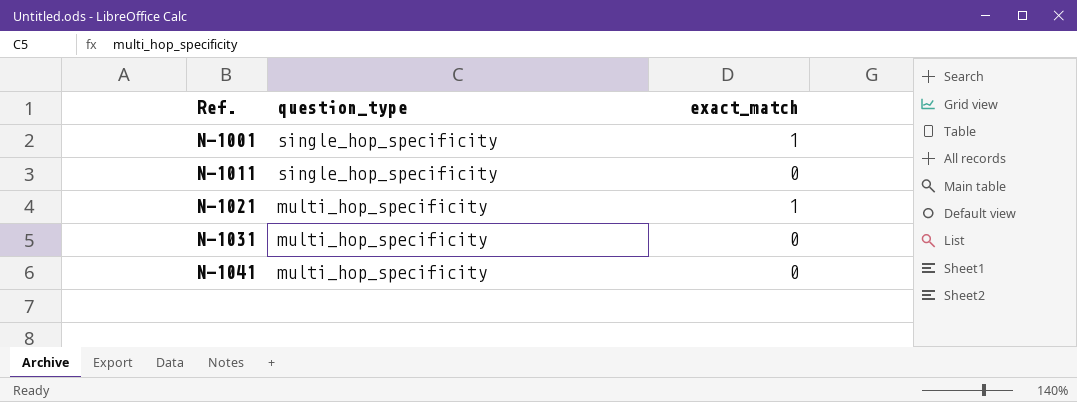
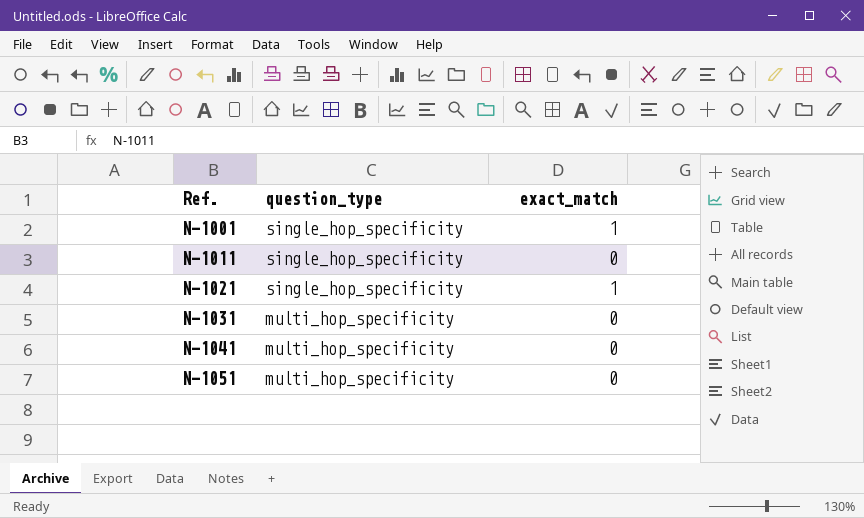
N-1021 | question_type: multi_hop_specificity -> single_hop_specificity
row N-1051: none -> multi_hop_specificity | 0

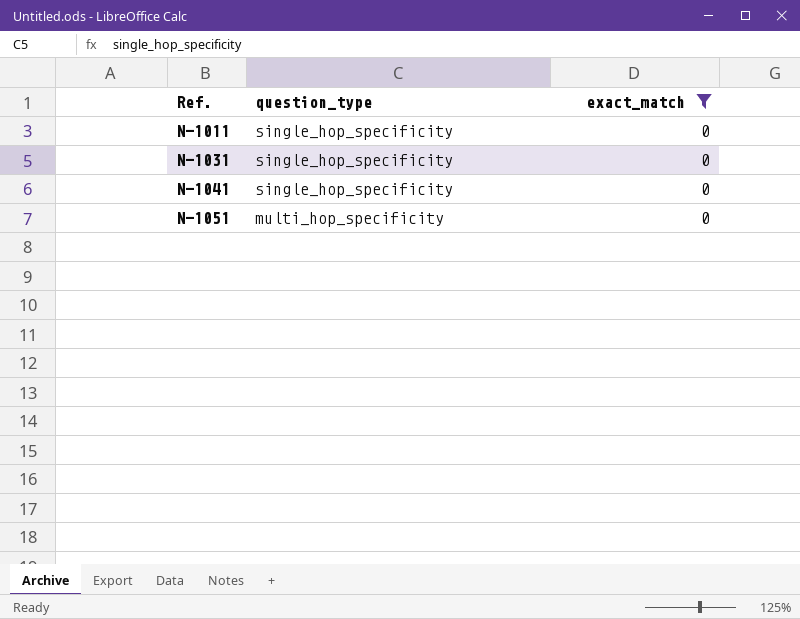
filter: none -> exact_match = 0
N-1031 | question_type: multi_hop_specificity -> single_hop_specificity
N-1041 | question_type: multi_hop_specificity -> single_hop_specificity

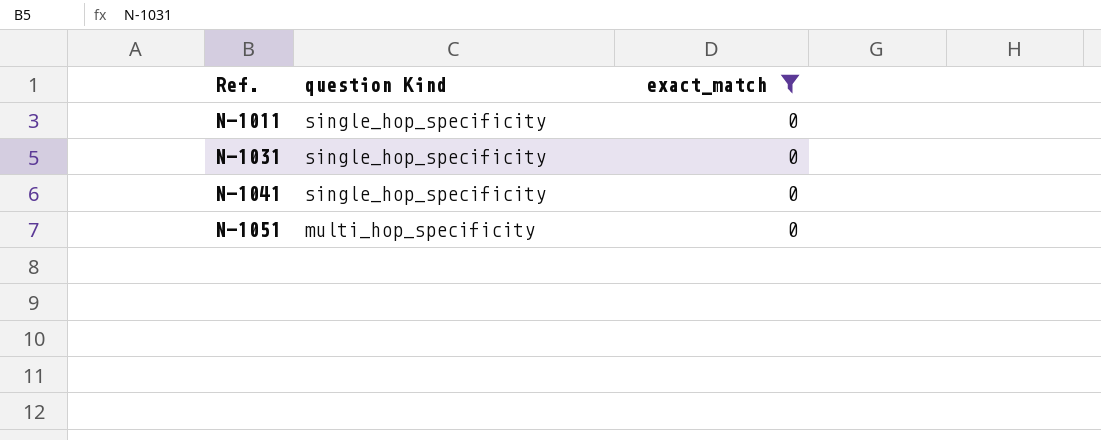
column name: question_type -> question Kind

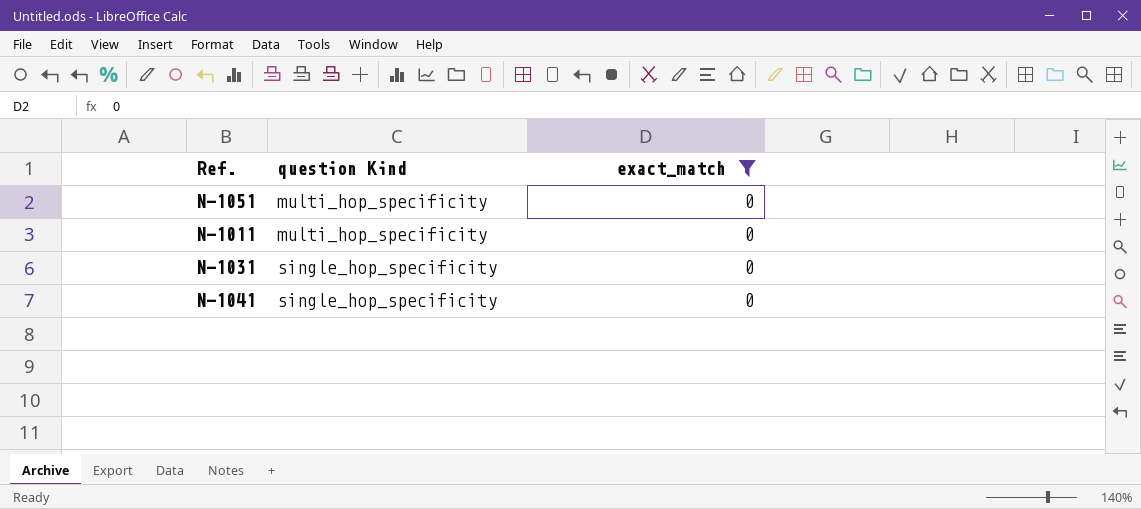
row order: Ref. ascending -> question Kind ascending
N-1011 | question Kind: single_hop_specificity -> multi_hop_specificity

